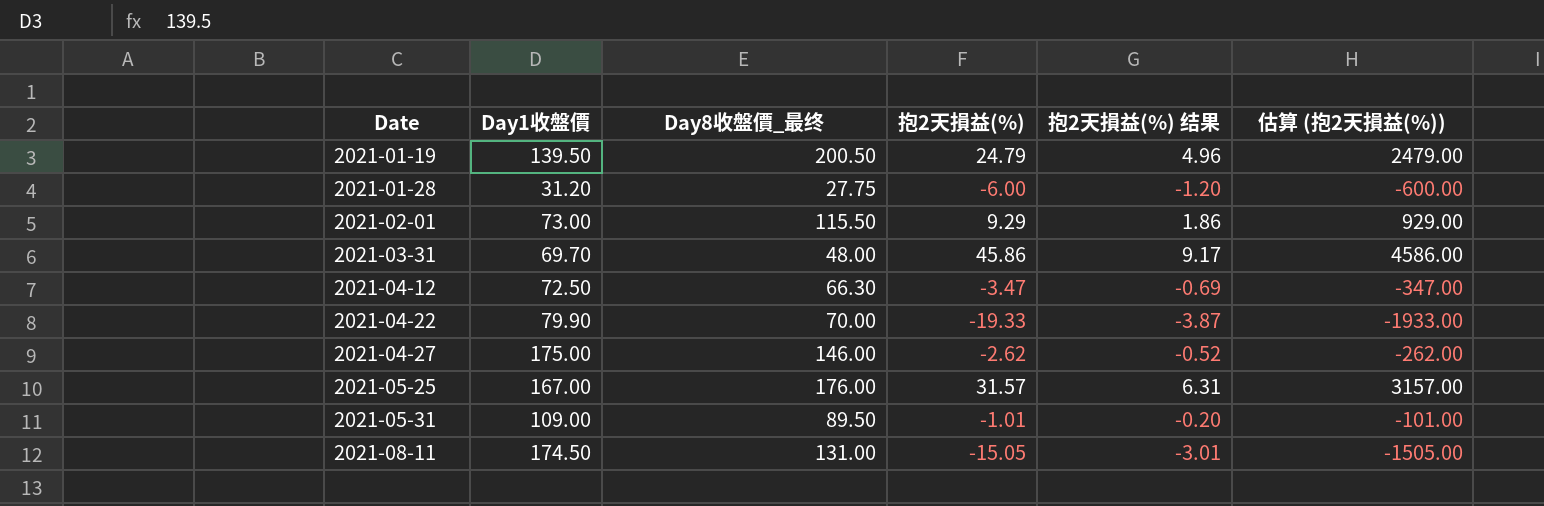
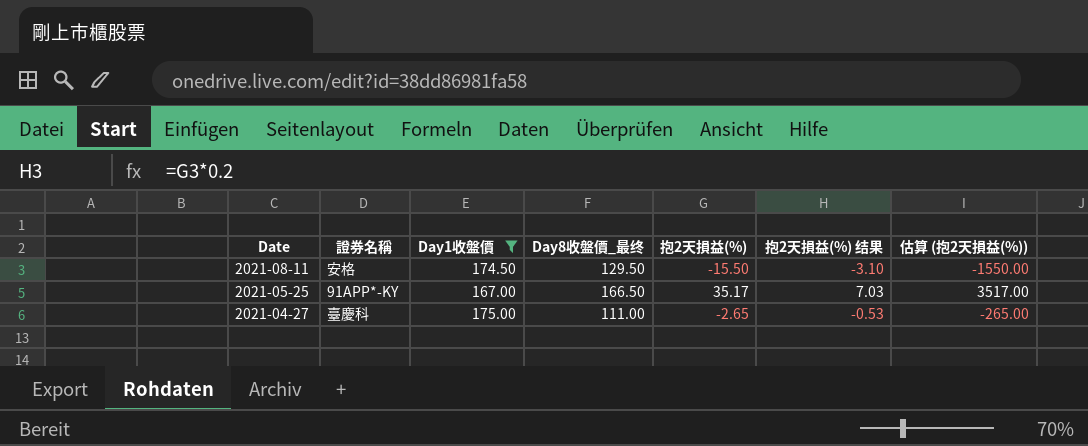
filter: none -> Day1收盤價 >= 167.00
row order: Date ascending -> Date descending
column 證券名稱 | position: none -> 2
2021-08-11 | Day8收盤價_最终: 131.00 -> 129.50
2021-08-11 | 抱2天損益(%): -15.05 -> -15.50
2021-08-11 | 抱2天損益(%) 结果: -3.01 -> -3.10
2021-08-11 | 估算 (抱2天損益(%)): -1505.00 -> -1550.00
2021-05-25 | Day8收盤價_最终: 176.00 -> 166.50
2021-05-25 | 抱2天損益(%): 31.57 -> 35.17
2021-05-25 | 抱2天損益(%) 结果: 6.31 -> 7.03
2021-05-25 | 估算 (抱2天損益(%)): 3157.00 -> 3517.00
2021-04-27 | Day8收盤價_最终: 146.00 -> 111.00
2021-04-27 | 抱2天損益(%): -2.62 -> -2.65
2021-04-27 | 抱2天損益(%) 结果: -0.52 -> -0.53
2021-04-27 | 估算 (抱2天損益(%)): -262.00 -> -265.00

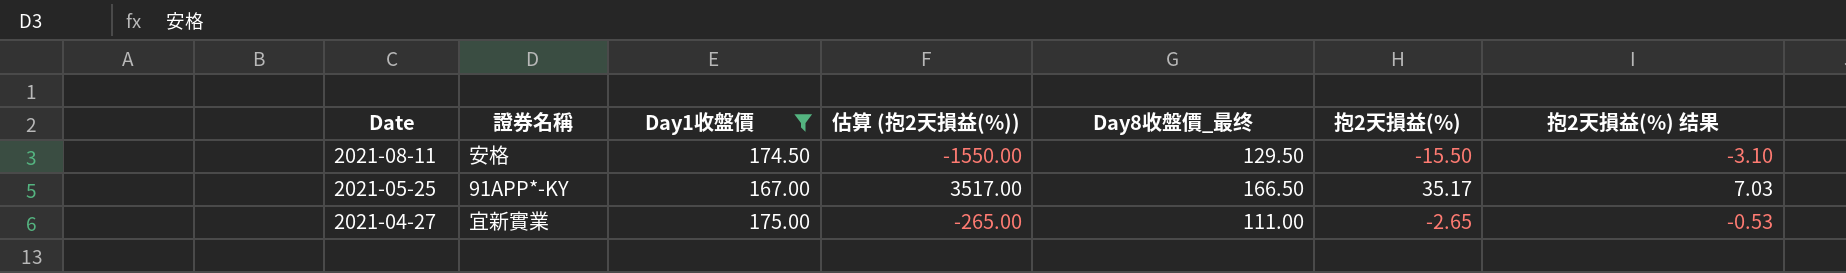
column 估算 (抱2天損益(%)) | position: 7 -> 4
2021-04-27 | 證券名稱: 臺慶科 -> 宜新實業

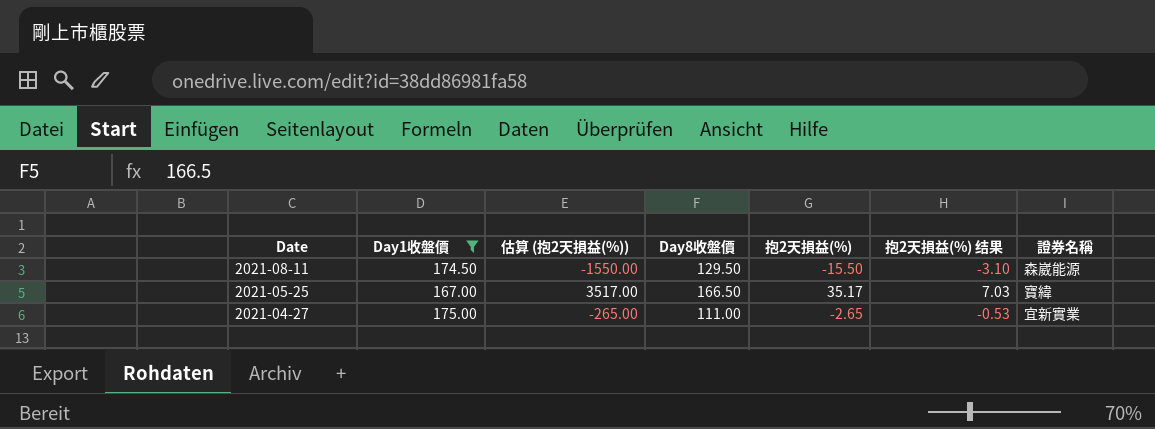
column name: Day8收盤價_最终 -> Day8收盤價
column 證券名稱 | position: 2 -> 7
2021-08-11 | 證券名稱: 安格 -> 森崴能源
2021-05-25 | 證券名稱: 91APP*-KY -> 寶緯

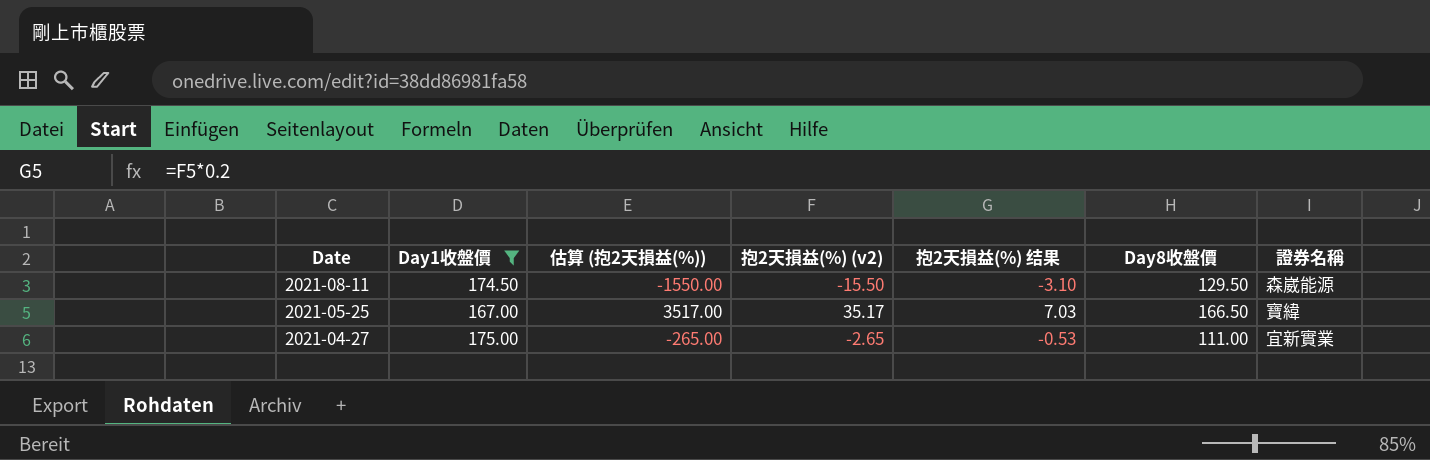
column name: 抱2天損益(%) -> 抱2天損益(%) (v2)
column Day8收盤價 | position: 4 -> 6

